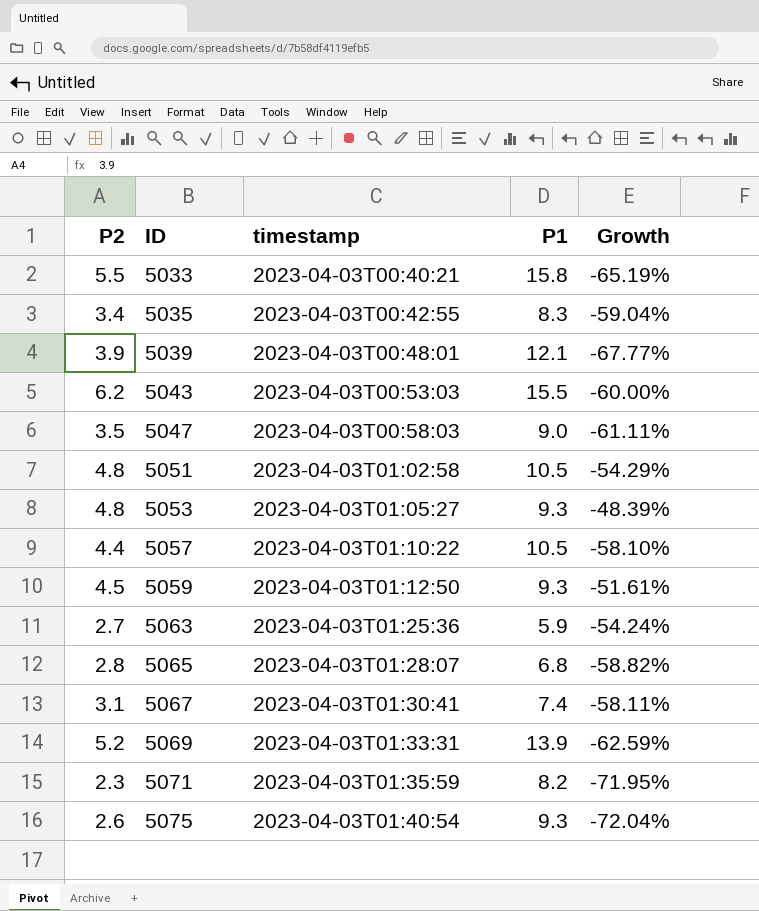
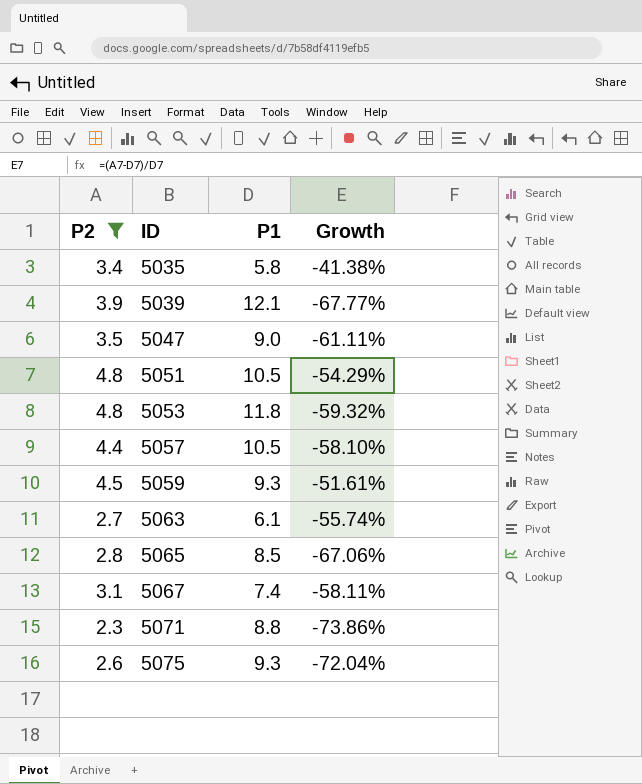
filter: none -> P2 <= 4.8
column timestamp | position: 3 -> none
5035 | P1: 8.3 -> 5.8
5035 | Growth: -59.04% -> -41.38%
5053 | P1: 9.3 -> 11.8
5053 | Growth: -48.39% -> -59.32%
5063 | P1: 5.9 -> 6.1
5063 | Growth: -54.24% -> -55.74%
5065 | P1: 6.8 -> 8.5
5065 | Growth: -58.82% -> -67.06%
5071 | P1: 8.2 -> 8.8
5071 | Growth: -71.95% -> -73.86%

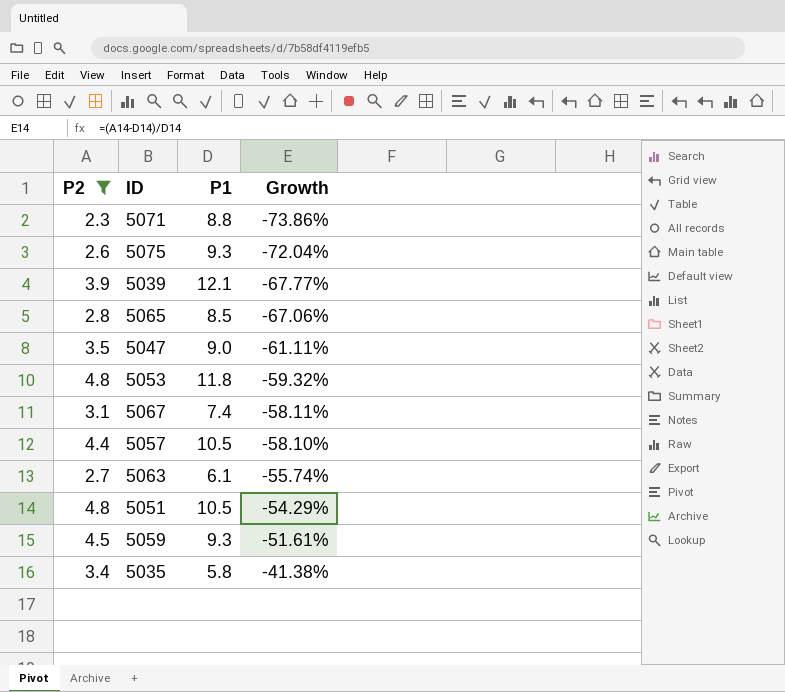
row order: ID ascending -> Growth ascending

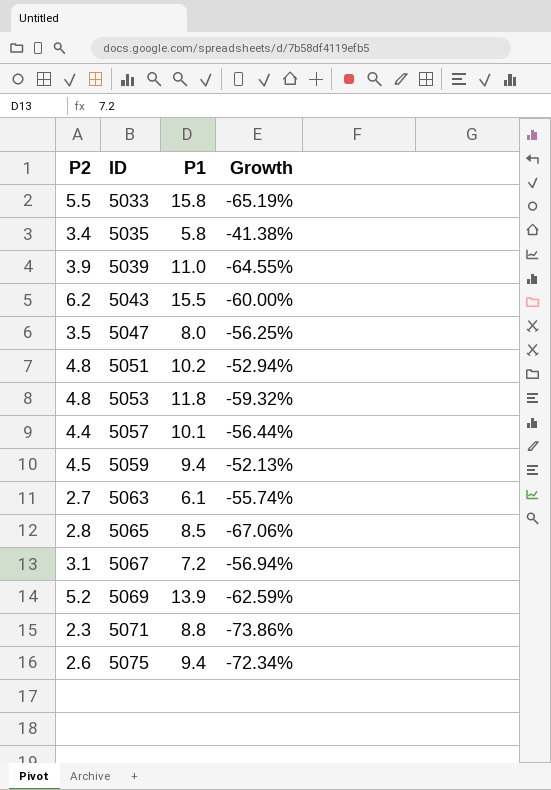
filter: P2 <= 4.8 -> none
row order: Growth ascending -> ID ascending
5039 | P1: 12.1 -> 11.0
5039 | Growth: -67.77% -> -64.55%
5047 | P1: 9.0 -> 8.0
5047 | Growth: -61.11% -> -56.25%
5051 | P1: 10.5 -> 10.2
5051 | Growth: -54.29% -> -52.94%
5057 | P1: 10.5 -> 10.1
5057 | Growth: -58.10% -> -56.44%
5059 | P1: 9.3 -> 9.4
5059 | Growth: -51.61% -> -52.13%
5067 | P1: 7.4 -> 7.2
5067 | Growth: -58.11% -> -56.94%
5075 | P1: 9.3 -> 9.4
5075 | Growth: -72.04% -> -72.34%

